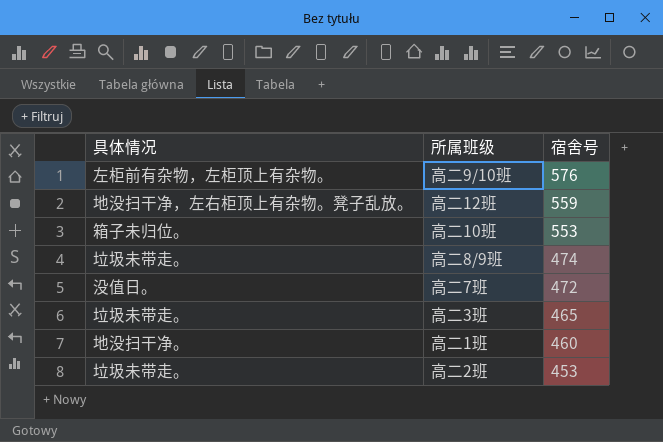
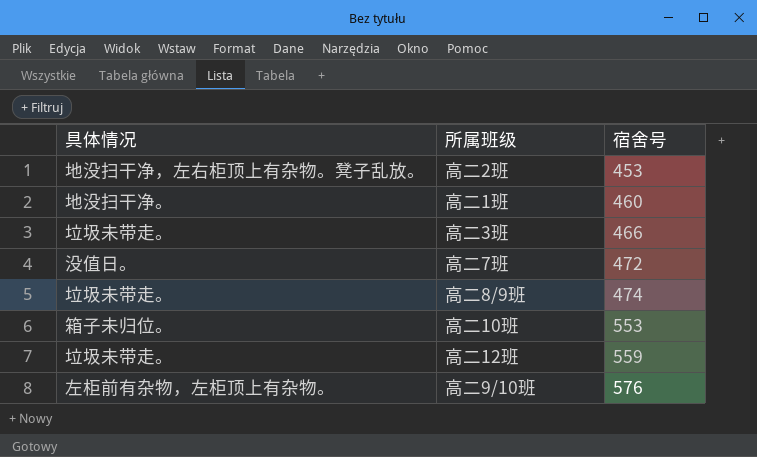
row order: 宿舍号 descending -> 宿舍号 ascending
高二2班 | 具体情况: 垃圾未带走。 -> 地没扫干净，左右柜顶上有杂物。凳子乱放。
高二3班 | 宿舍号: 465 -> 466
高二12班 | 具体情况: 地没扫干净，左右柜顶上有杂物。凳子乱放。 -> 垃圾未带走。

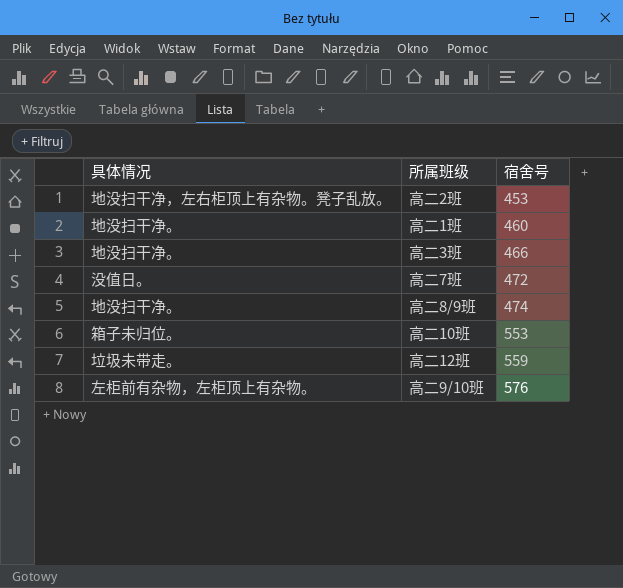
高二3班 | 具体情况: 垃圾未带走。 -> 地没扫干净。
高二8/9班 | 具体情况: 垃圾未带走。 -> 地没扫干净。

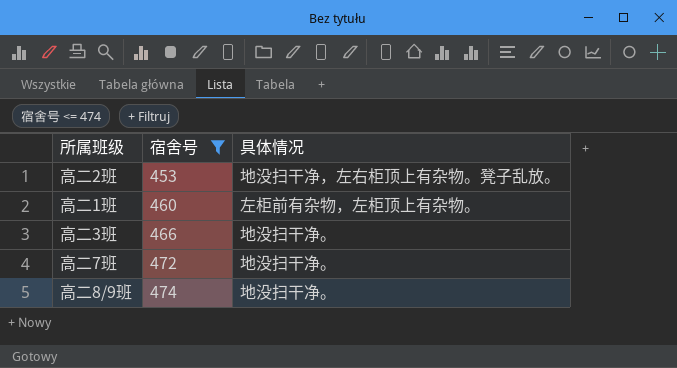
filter: none -> 宿舍号 <= 474
column 具体情况 | position: 1 -> 3
高二1班 | 具体情况: 地没扫干净。 -> 左柜前有杂物，左柜顶上有杂物。
高二7班 | 具体情况: 没值日。 -> 地没扫干净。

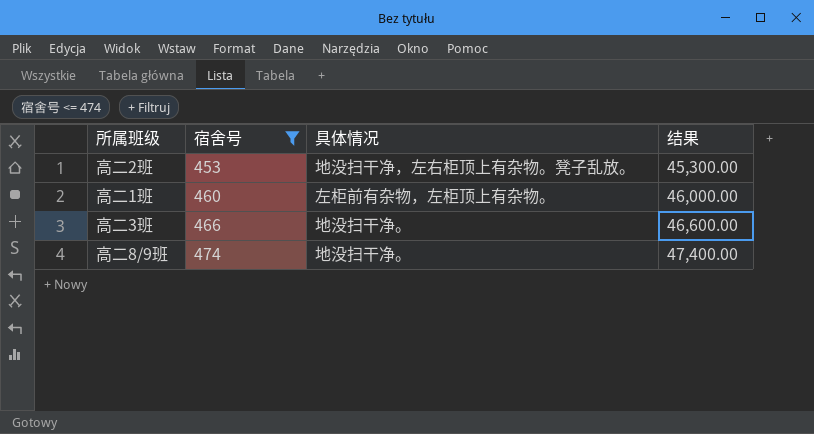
column 结果 | formula: none -> [宿舍号] * 100
row 高二7班: 472 | 地没扫干净。 -> none

